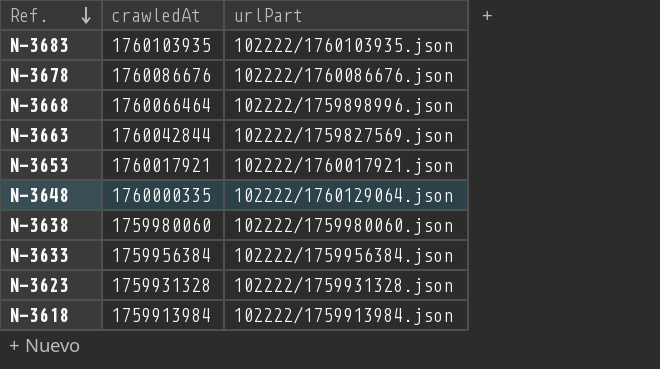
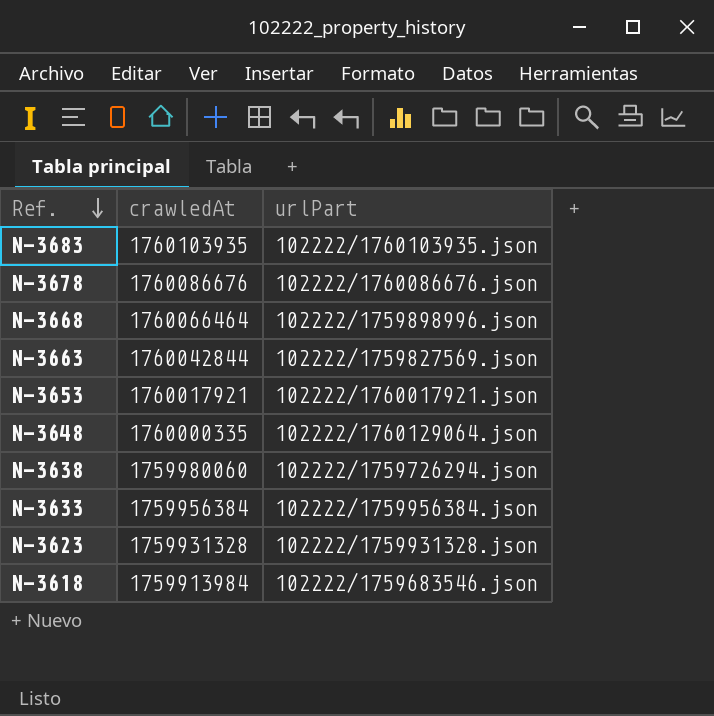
N-3638 | urlPart: 102222/1759980060.json -> 102222/1759726294.json
N-3618 | urlPart: 102222/1759913984.json -> 102222/1759683546.json

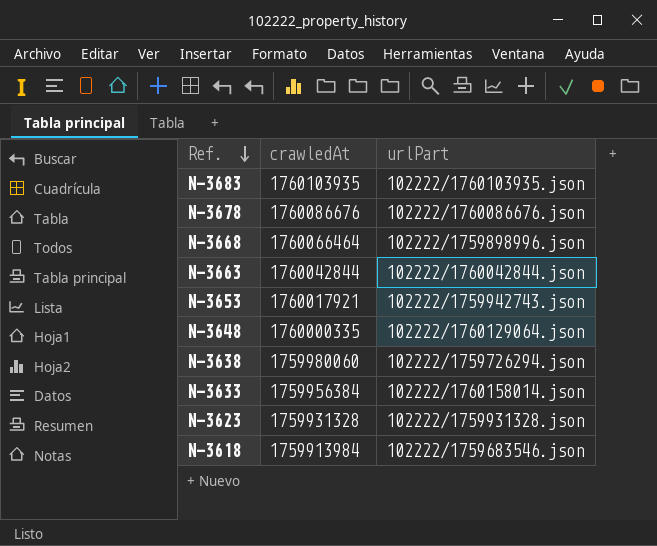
N-3663 | urlPart: 102222/1759827569.json -> 102222/1760042844.json
N-3653 | urlPart: 102222/1760017921.json -> 102222/1759942743.json
N-3633 | urlPart: 102222/1759956384.json -> 102222/1760158014.json

